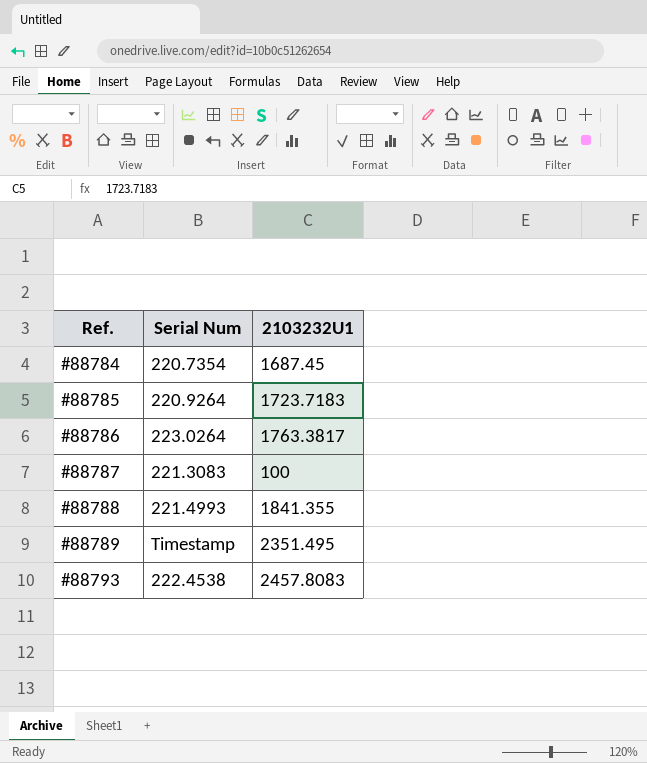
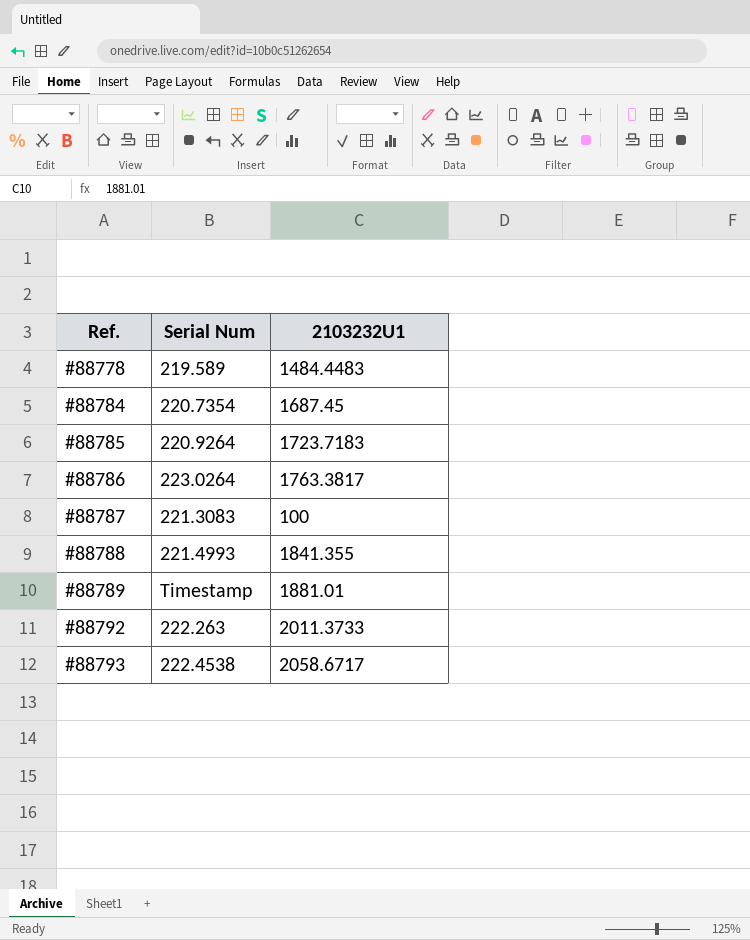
row #88778: none -> 219.589 | 1484.4483
#88789 | 2103232U1: 2351.495 -> 1881.01
row #88792: none -> 222.263 | 2011.3733
#88793 | 2103232U1: 2457.8083 -> 2058.6717

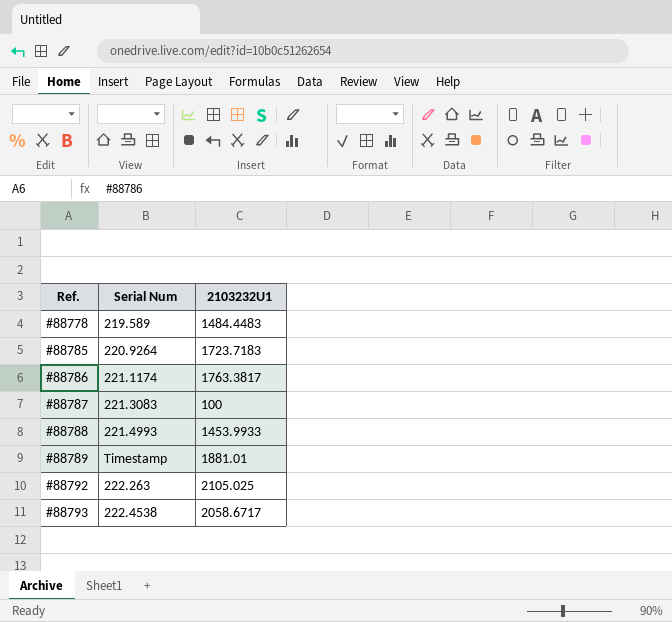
row #88784: 220.7354 | 1687.45 -> none
#88786 | Serial Num: 223.0264 -> 221.1174
#88788 | 2103232U1: 1841.355 -> 1453.9933
#88792 | 2103232U1: 2011.3733 -> 2105.025

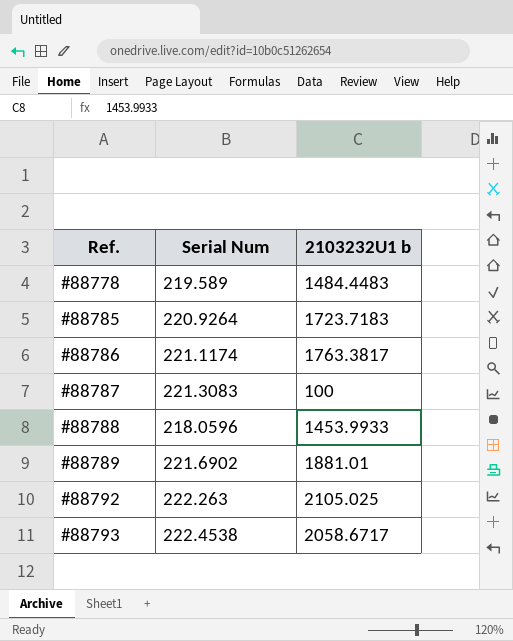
column name: 2103232U1 -> 2103232U1 b
#88788 | Serial Num: 221.4993 -> 218.0596
#88789 | Serial Num: Timestamp -> 221.6902

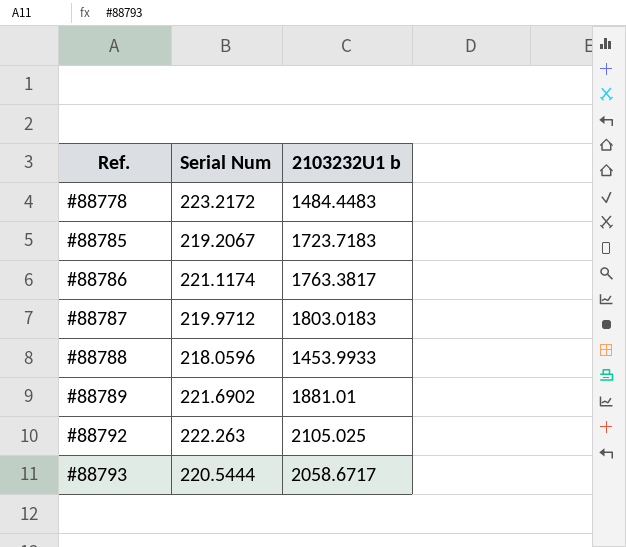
#88778 | Serial Num: 219.589 -> 223.2172
#88785 | Serial Num: 220.9264 -> 219.2067
#88787 | Serial Num: 221.3083 -> 219.9712
#88787 | 2103232U1 b: 100 -> 1803.0183
#88793 | Serial Num: 222.4538 -> 220.5444

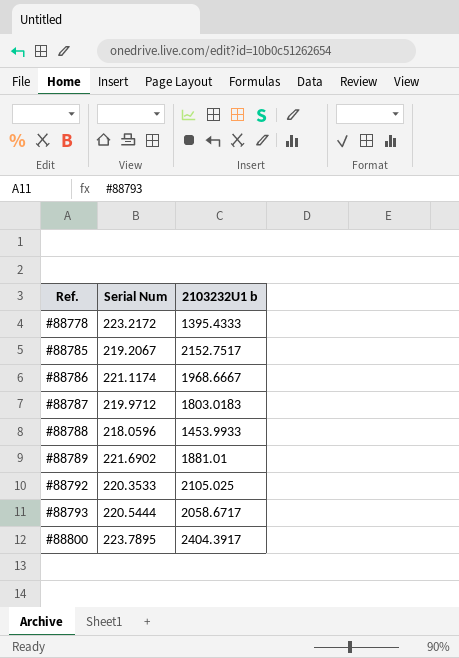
#88778 | 2103232U1 b: 1484.4483 -> 1395.4333
#88785 | 2103232U1 b: 1723.7183 -> 2152.7517
#88786 | 2103232U1 b: 1763.3817 -> 1968.6667
#88792 | Serial Num: 222.263 -> 220.3533
row #88800: none -> 223.7895 | 2404.3917

